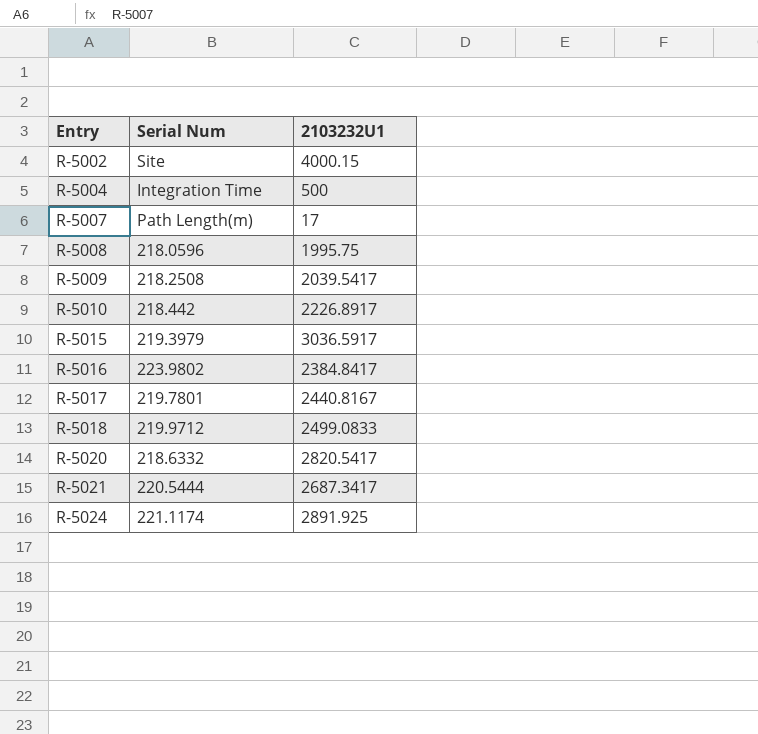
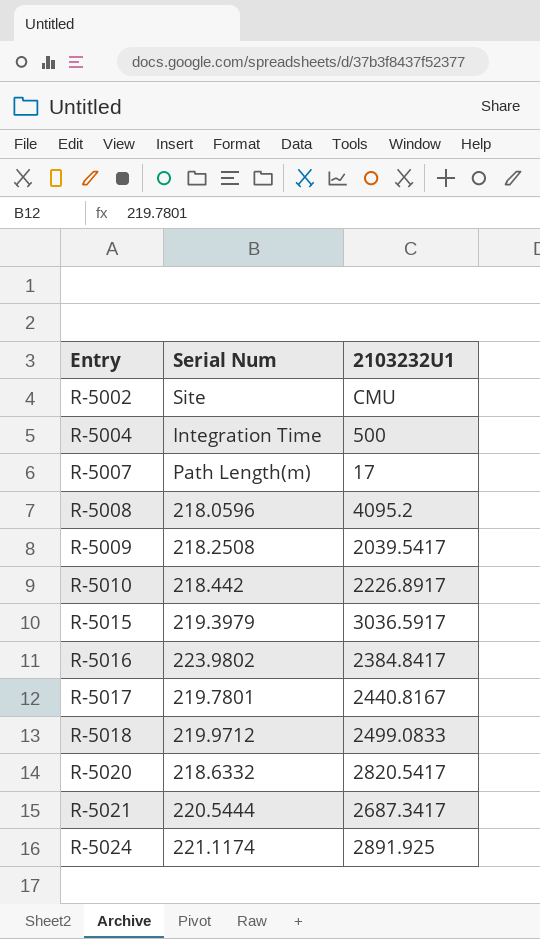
R-5002 | 2103232U1: 4000.15 -> CMU
R-5008 | 2103232U1: 1995.75 -> 4095.2

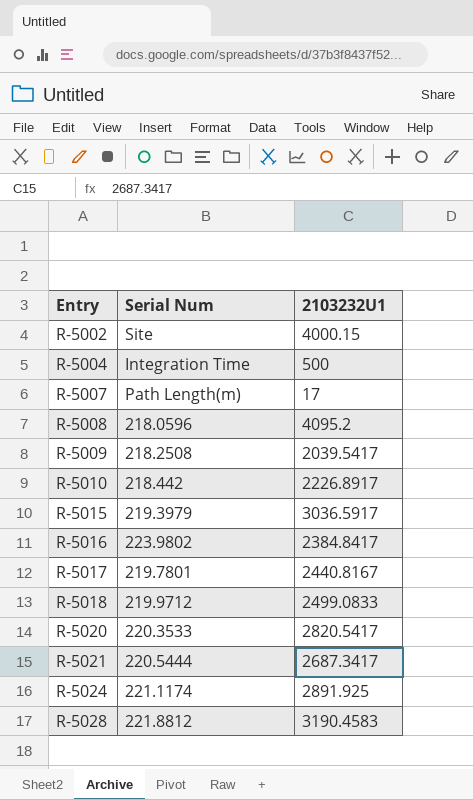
R-5002 | 2103232U1: CMU -> 4000.15
R-5020 | Serial Num: 218.6332 -> 220.3533
row R-5028: none -> 221.8812 | 3190.4583

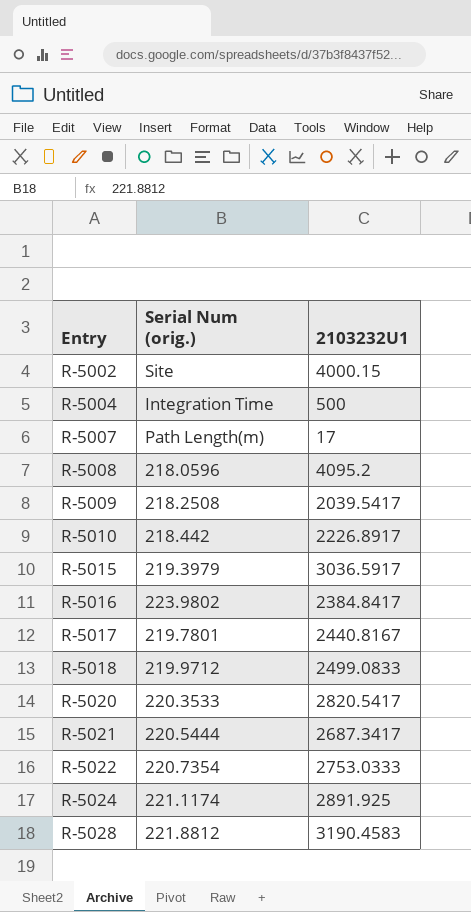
column name: Serial Num -> Serial Num (orig.)
row R-5022: none -> 220.7354 | 2753.0333

